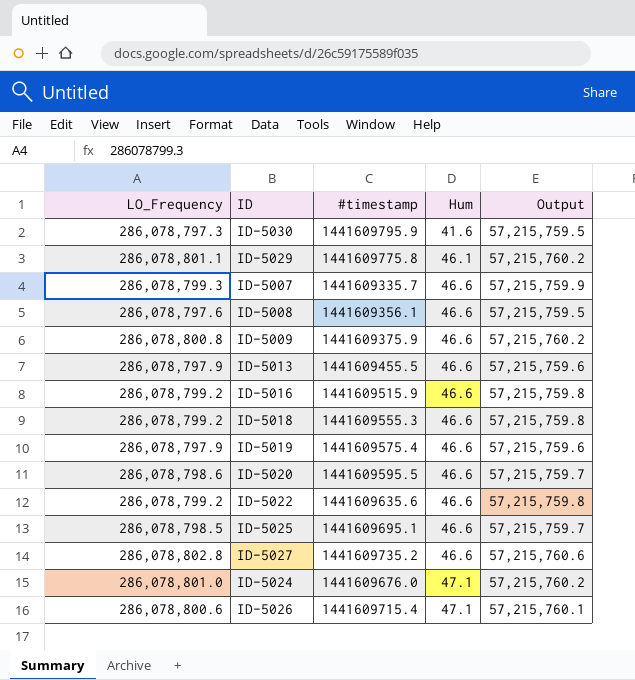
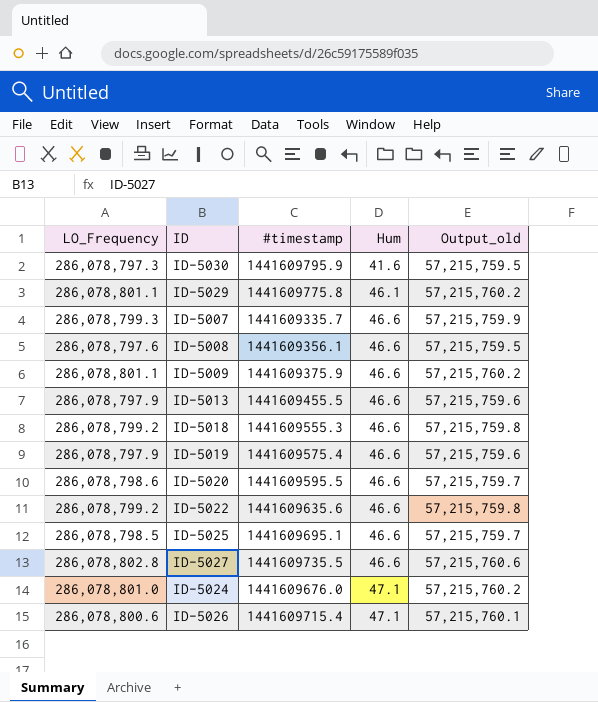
column name: Output -> Output_old
row ID-5016: 286,078,799.2 | 1441609515.9 | 46.6 | 57,215,759.8 -> none
ID-5009 | LO_Frequency: 286,078,800.8 -> 286,078,801.1
ID-5027 | #timestamp: 1441609735.2 -> 1441609735.5

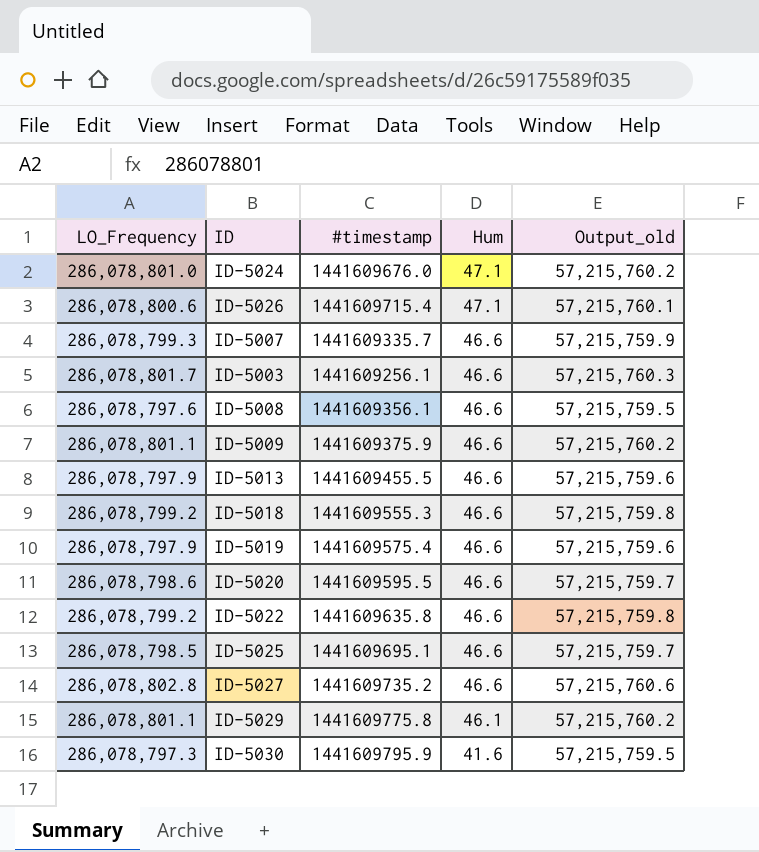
row order: Hum ascending -> Hum descending
row ID-5003: none -> 286,078,801.7 | 1441609256.1 | 46.6 | 57,215,760.3
ID-5022 | #timestamp: 1441609635.6 -> 1441609635.8
ID-5027 | #timestamp: 1441609735.5 -> 1441609735.2

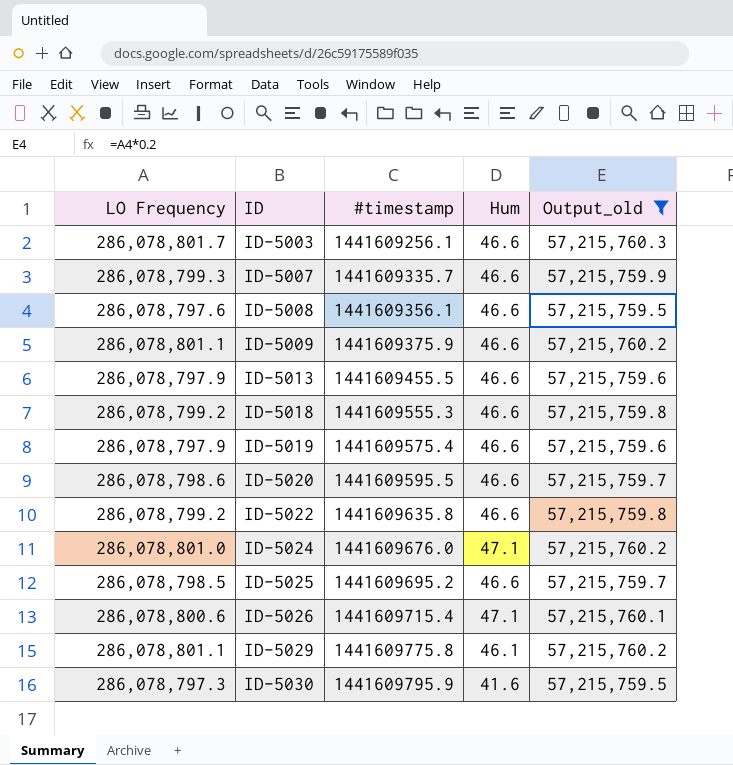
filter: none -> Output_old != 57,215,760.6
row order: Hum descending -> ID ascending
column name: LO_Frequency -> LO Frequency
ID-5025 | #timestamp: 1441609695.1 -> 1441609695.2

